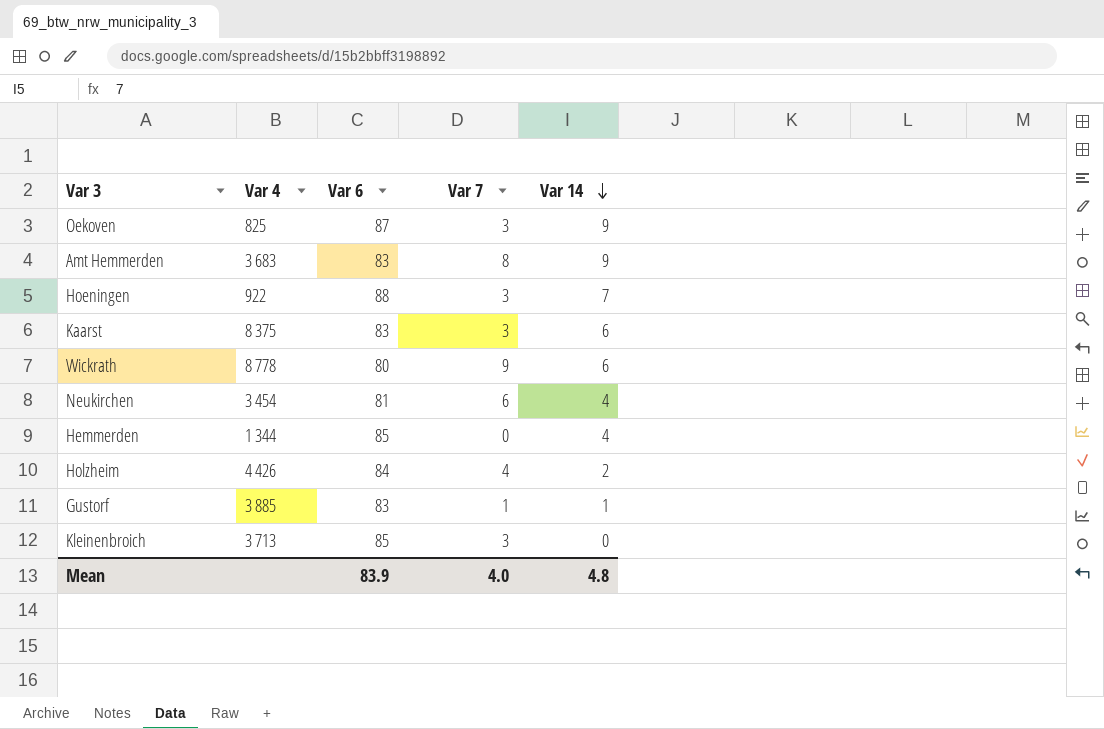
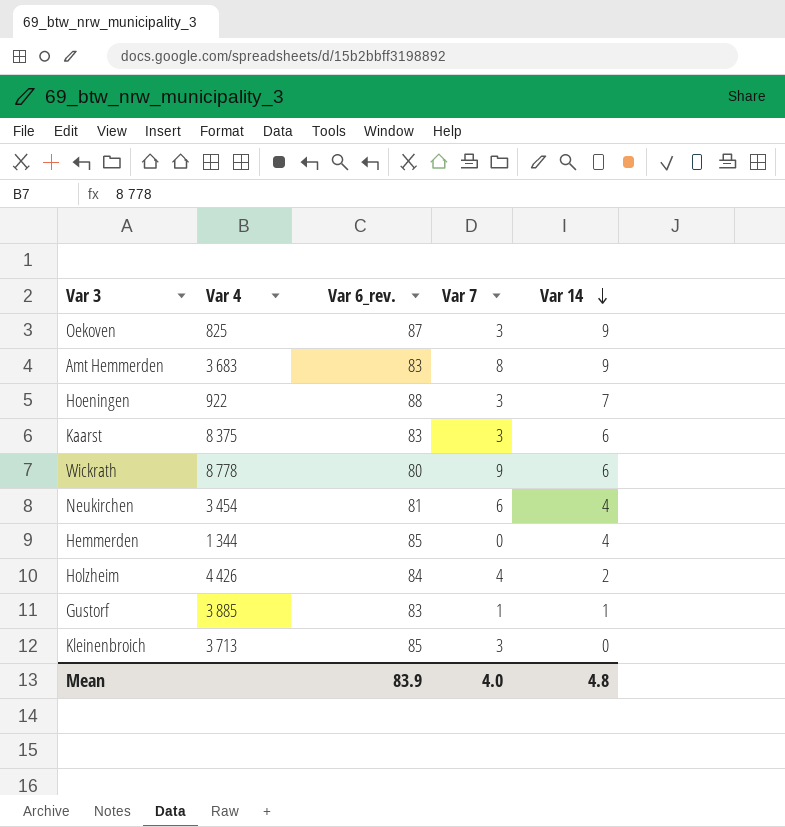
column name: Var 6 -> Var 6_rev.

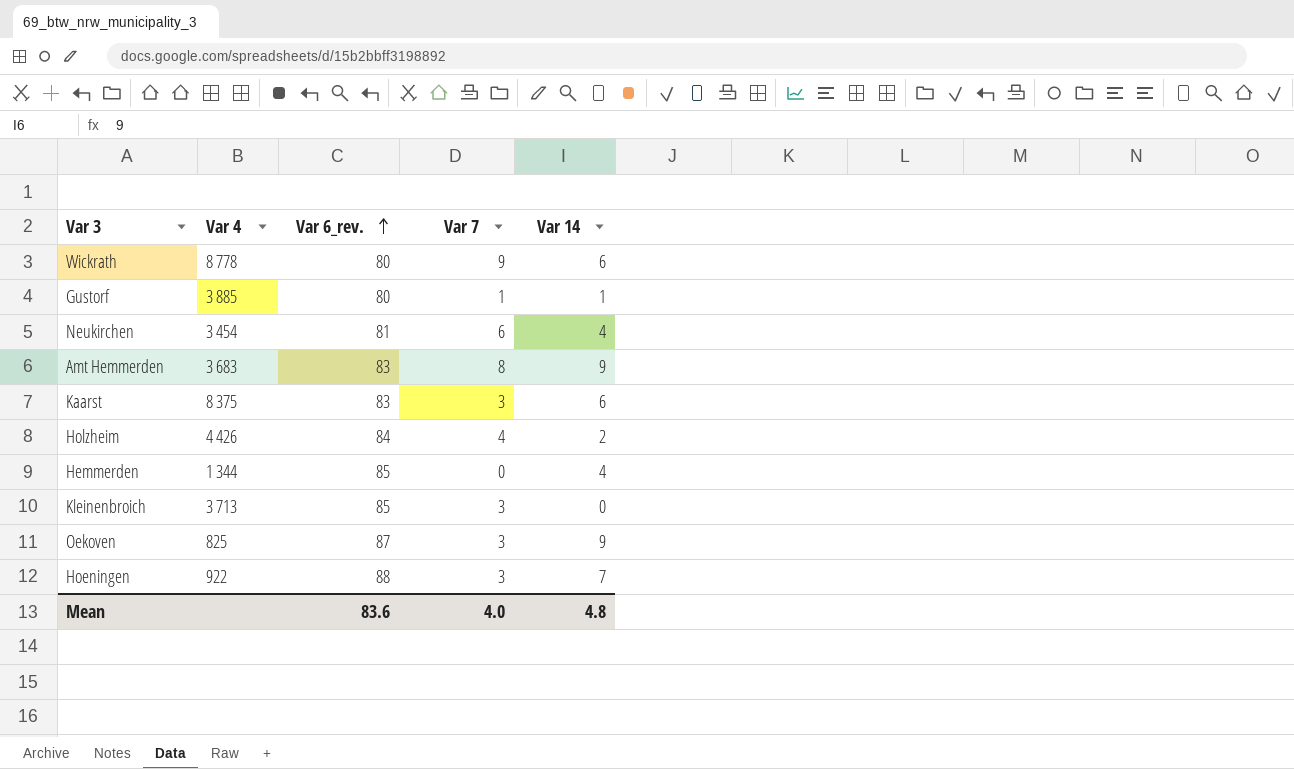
row order: Var 14 descending -> Var 6_rev. ascending
Gustorf | Var 6_rev.: 83 -> 80
Mean | Var 6_rev.: 83.9 -> 83.6

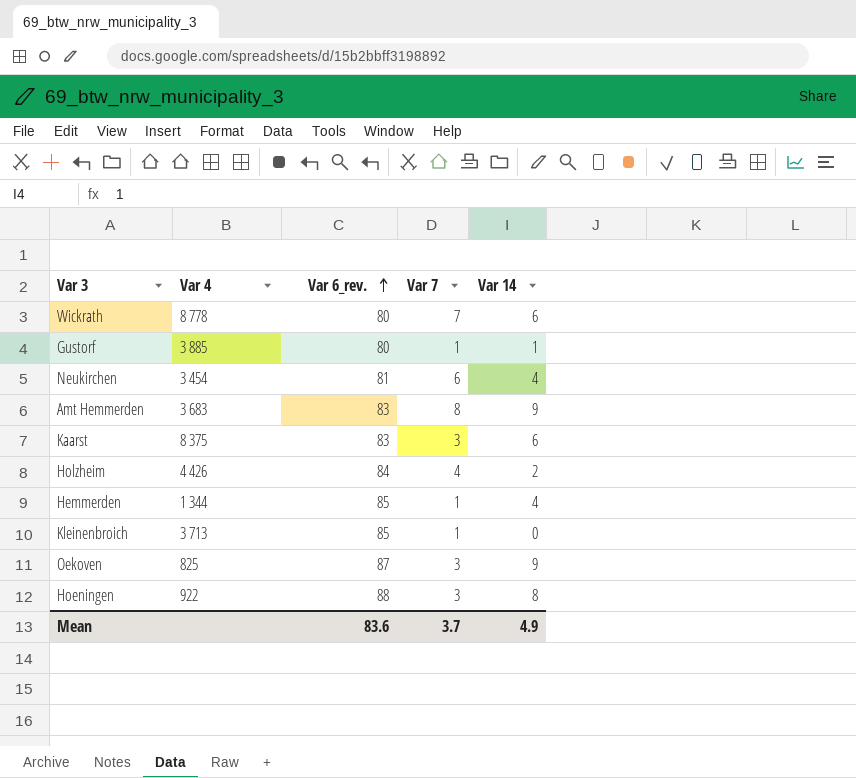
Wickrath | Var 7: 9 -> 7
Hemmerden | Var 7: 0 -> 1
Kleinenbroich | Var 7: 3 -> 1
Hoeningen | Var 14: 7 -> 8
Mean | Var 7: 4.0 -> 3.7
Mean | Var 14: 4.8 -> 4.9

